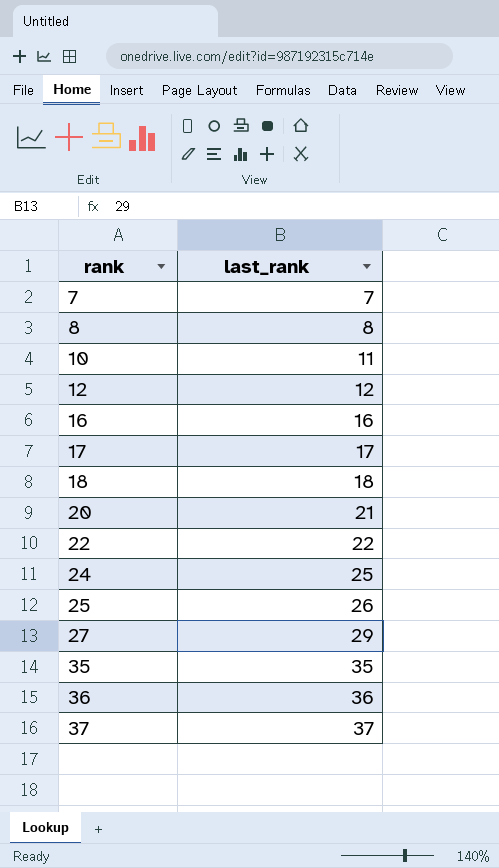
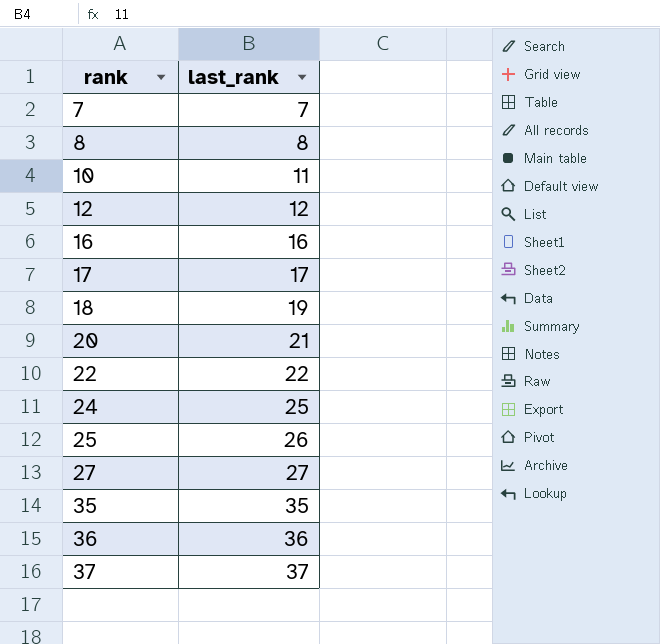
18 | last_rank: 18 -> 19
27 | last_rank: 29 -> 27

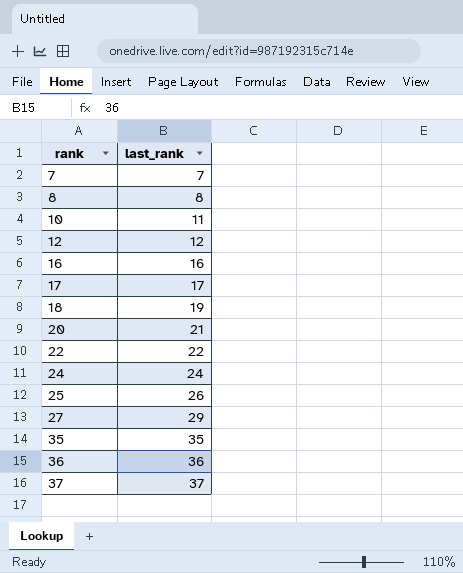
24 | last_rank: 25 -> 24
27 | last_rank: 27 -> 29

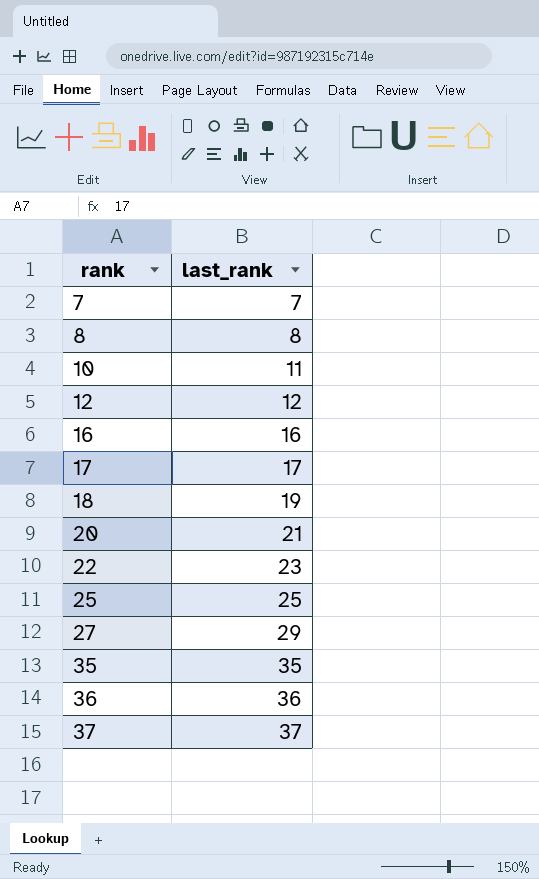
row 24: 24 -> none
22 | last_rank: 22 -> 23
25 | last_rank: 26 -> 25

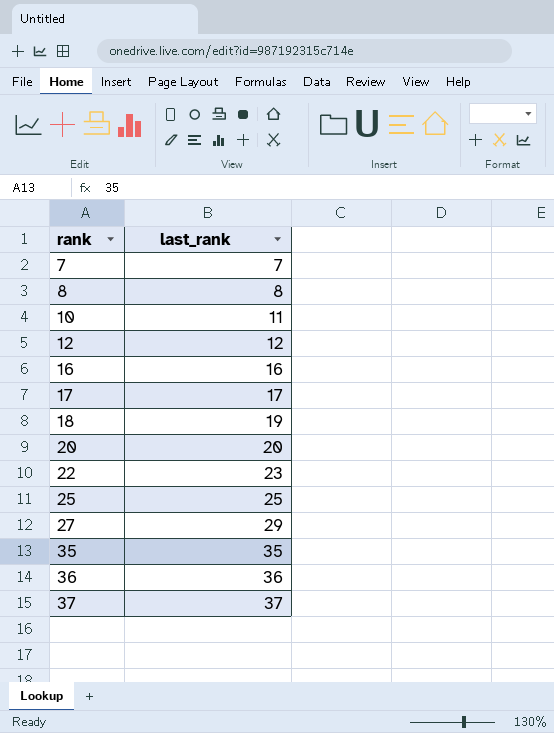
20 | last_rank: 21 -> 20

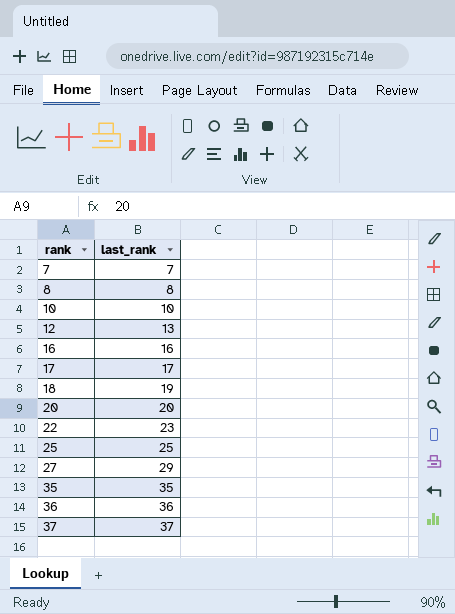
10 | last_rank: 11 -> 10
12 | last_rank: 12 -> 13

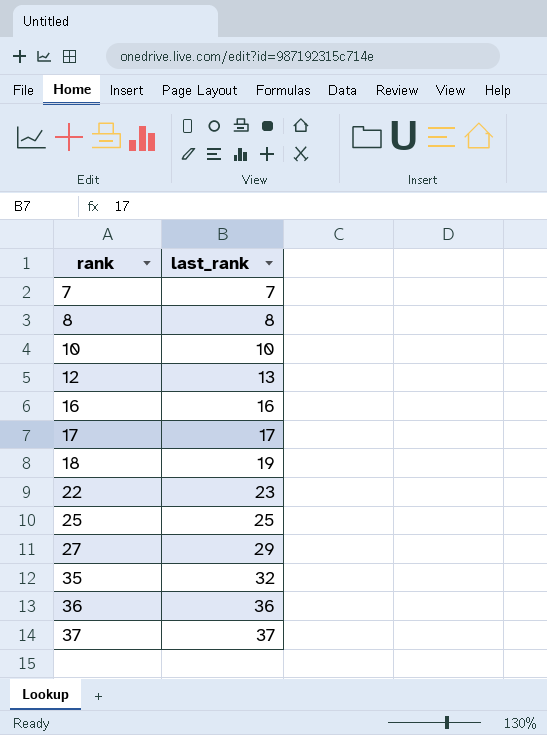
row 20: 20 -> none
35 | last_rank: 35 -> 32

